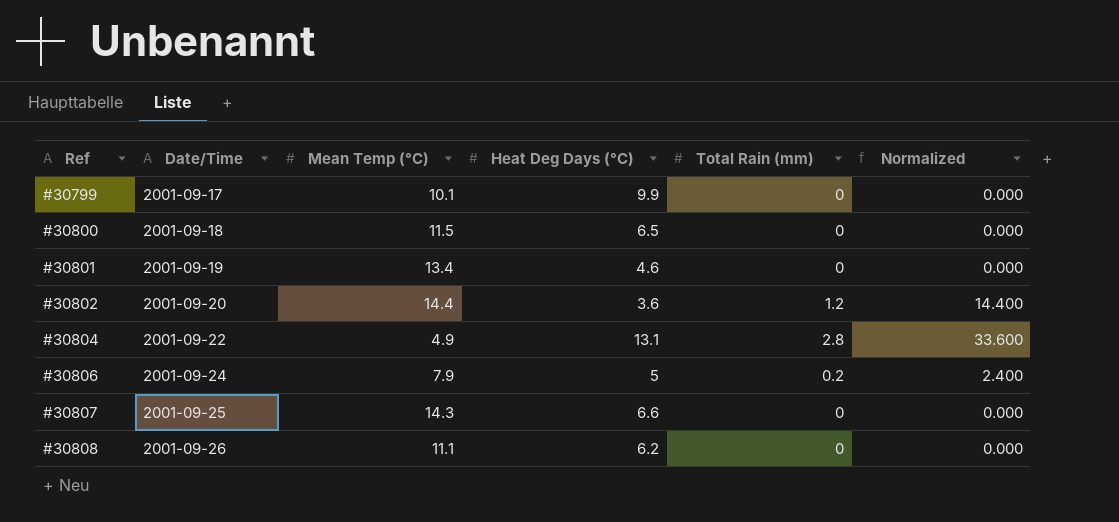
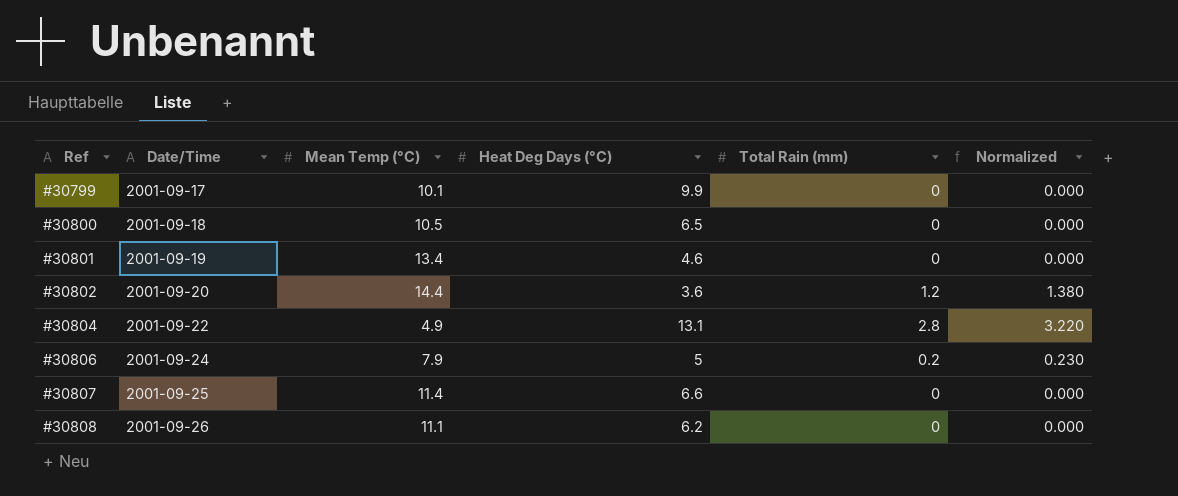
column Normalized | formula: [Total Rain (mm)] * 12 -> [Total Rain (mm)] * 1.15
#30800 | Mean Temp (°C): 11.5 -> 10.5
#30807 | Mean Temp (°C): 14.3 -> 11.4

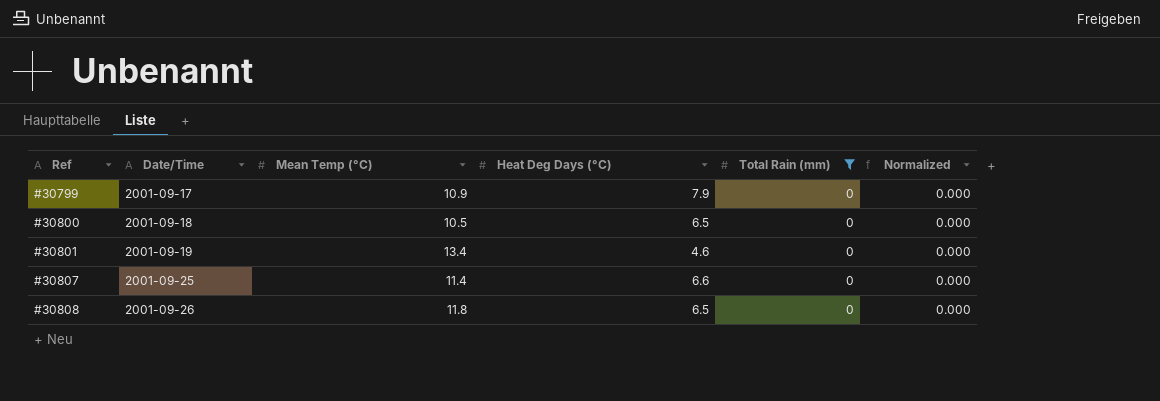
filter: none -> Total Rain (mm) = 0
#30799 | Mean Temp (°C): 10.1 -> 10.9
#30799 | Heat Deg Days (°C): 9.9 -> 7.9
#30808 | Mean Temp (°C): 11.1 -> 11.8
#30808 | Heat Deg Days (°C): 6.2 -> 6.5

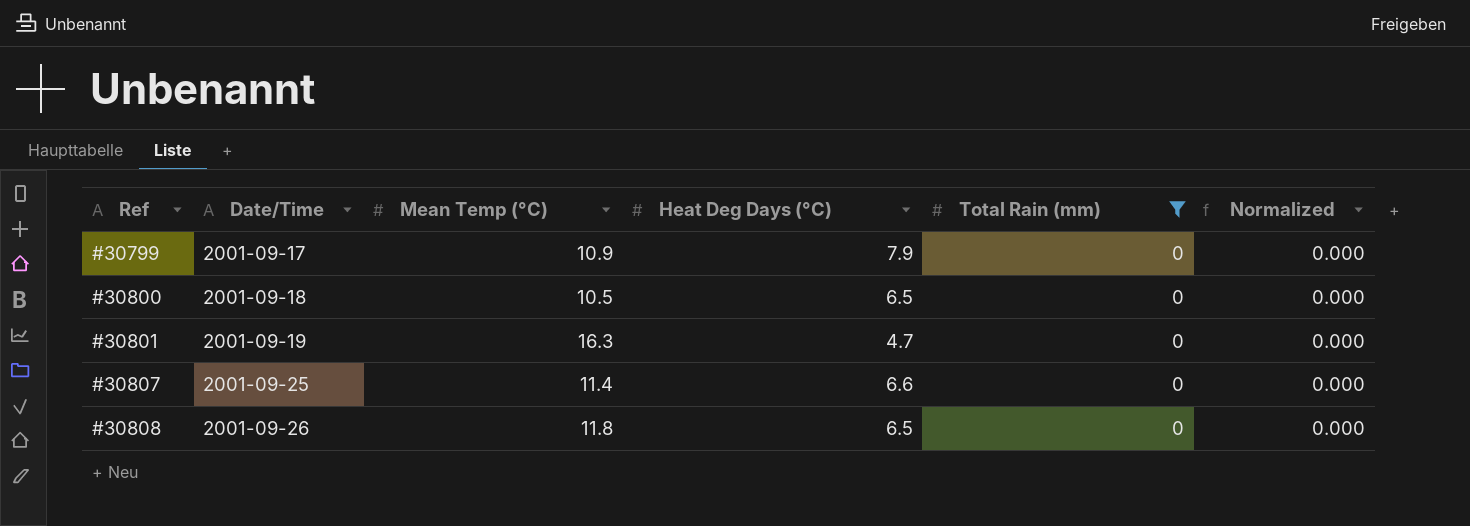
#30801 | Mean Temp (°C): 13.4 -> 16.3
#30801 | Heat Deg Days (°C): 4.6 -> 4.7

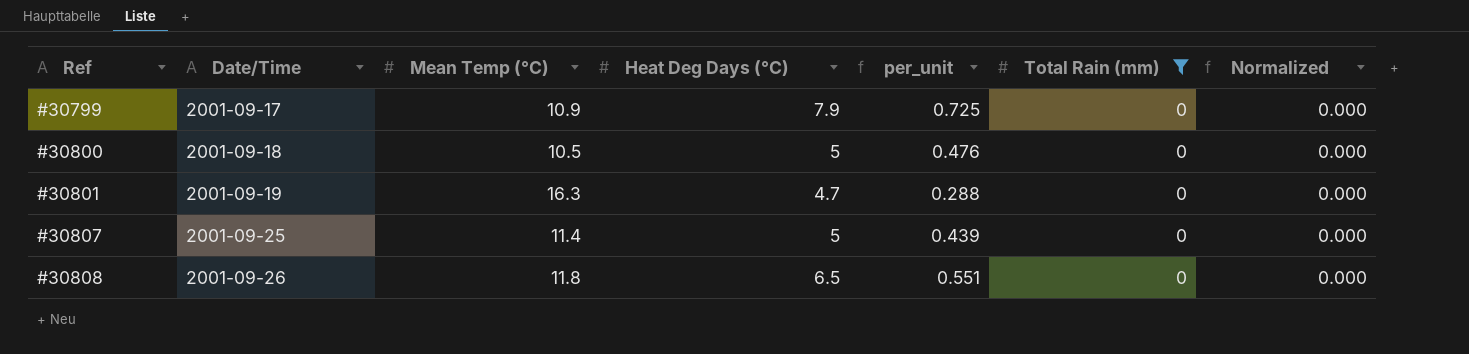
column per_unit | formula: none -> [Heat Deg Days (°C)] / [Mean Temp (°C)]
#30800 | Heat Deg Days (°C): 6.5 -> 5
#30807 | Heat Deg Days (°C): 6.6 -> 5

